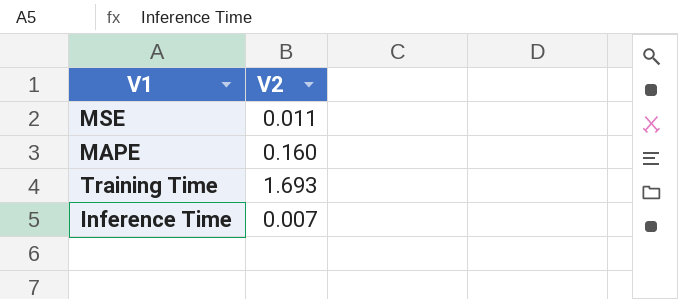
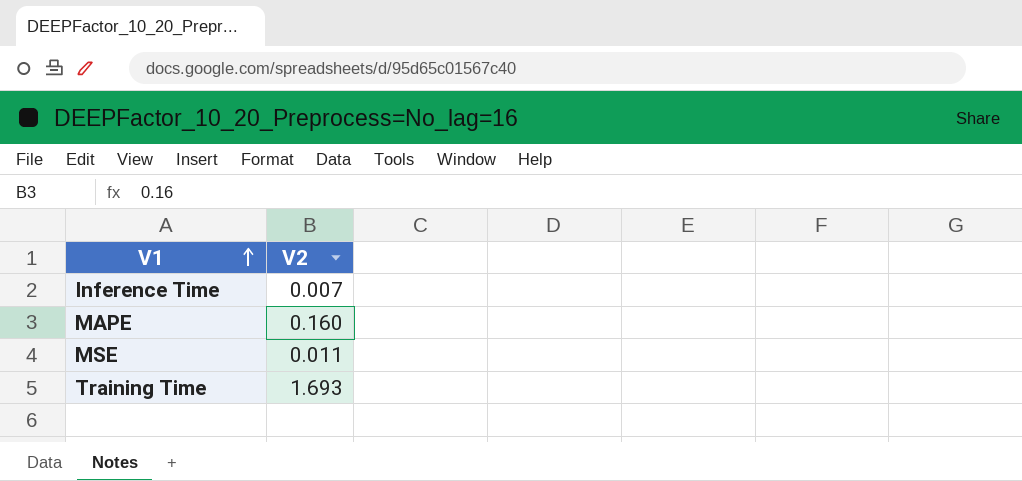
row order: none -> V1 ascending

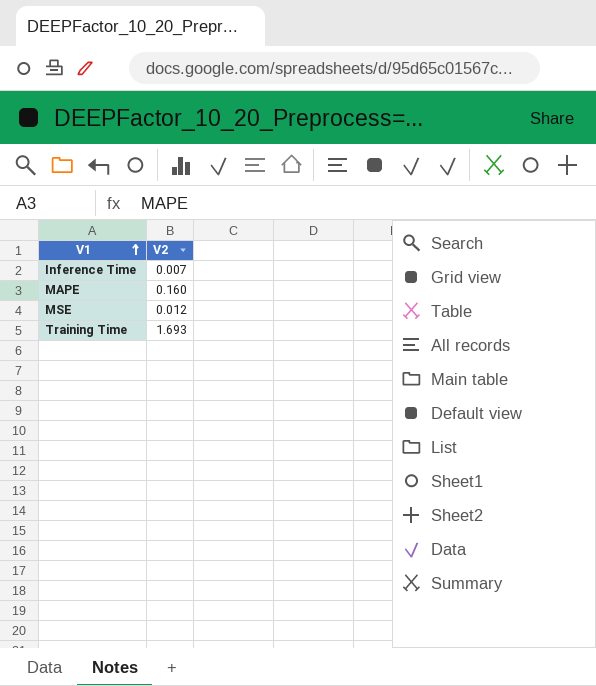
MSE | V2: 0.011 -> 0.012

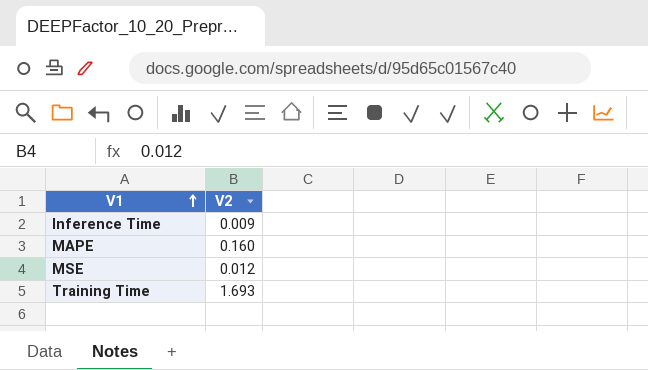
Inference Time | V2: 0.007 -> 0.009

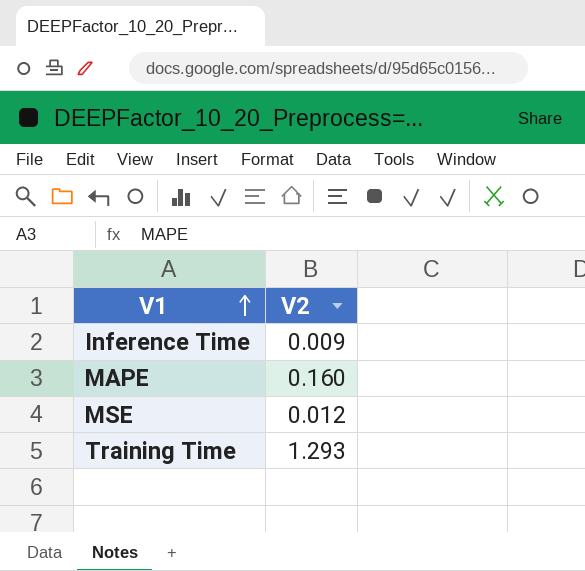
Training Time | V2: 1.693 -> 1.293

